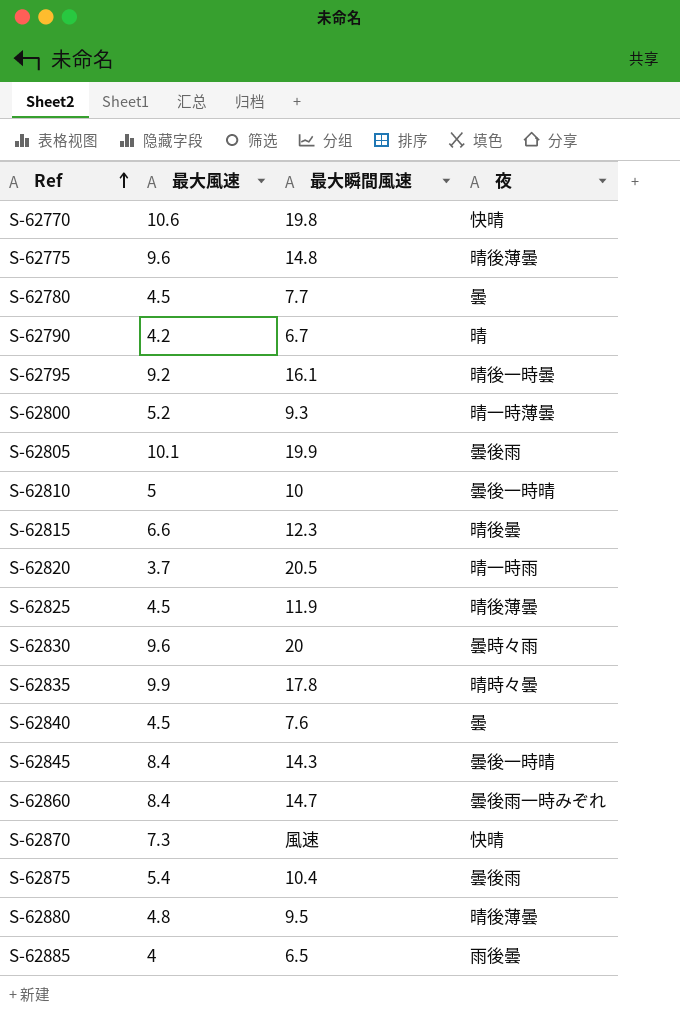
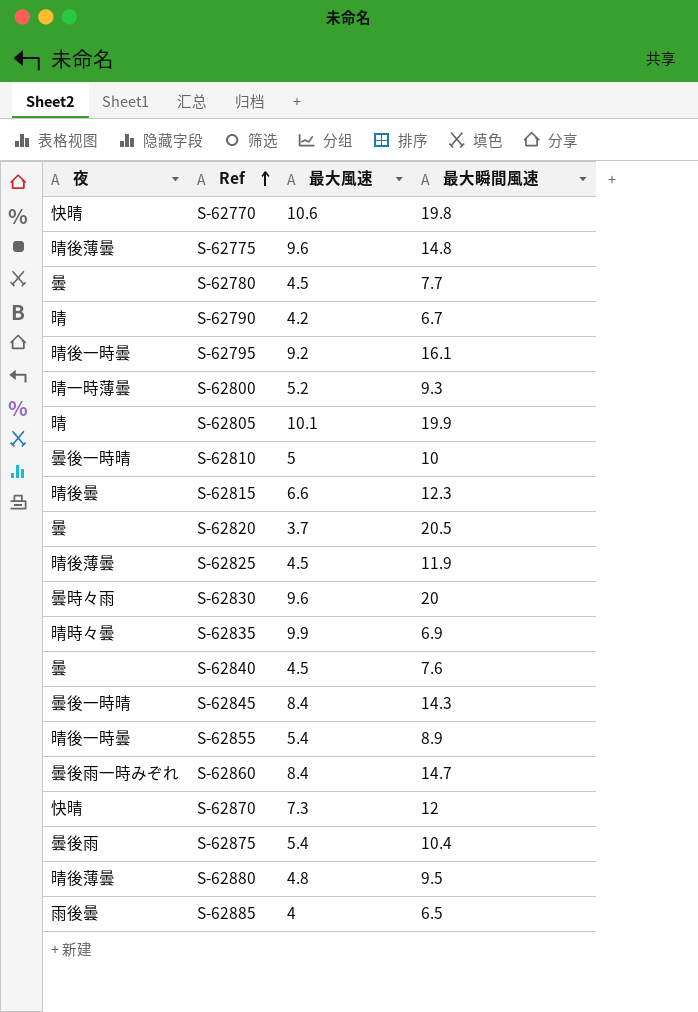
column 夜 | position: 4 -> 1
S-62805 | 夜: 曇後雨 -> 晴
S-62820 | 夜: 晴一時雨 -> 曇
S-62835 | 最大瞬間風速: 17.8 -> 6.9
row S-62855: none -> 晴後一時曇 | 5.4 | 8.9
S-62870 | 最大瞬間風速: 風速 -> 12

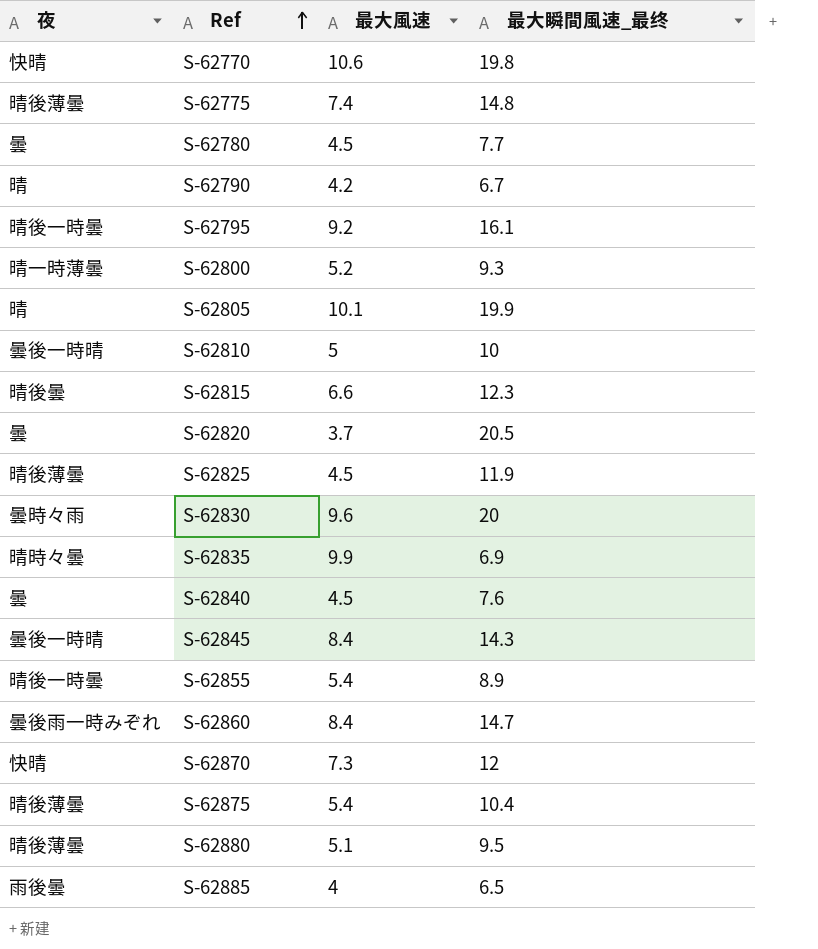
column name: 最大瞬間風速 -> 最大瞬間風速_最终
S-62775 | 最大風速: 9.6 -> 7.4
S-62875 | 夜: 曇後雨 -> 晴後薄曇
S-62880 | 最大風速: 4.8 -> 5.1

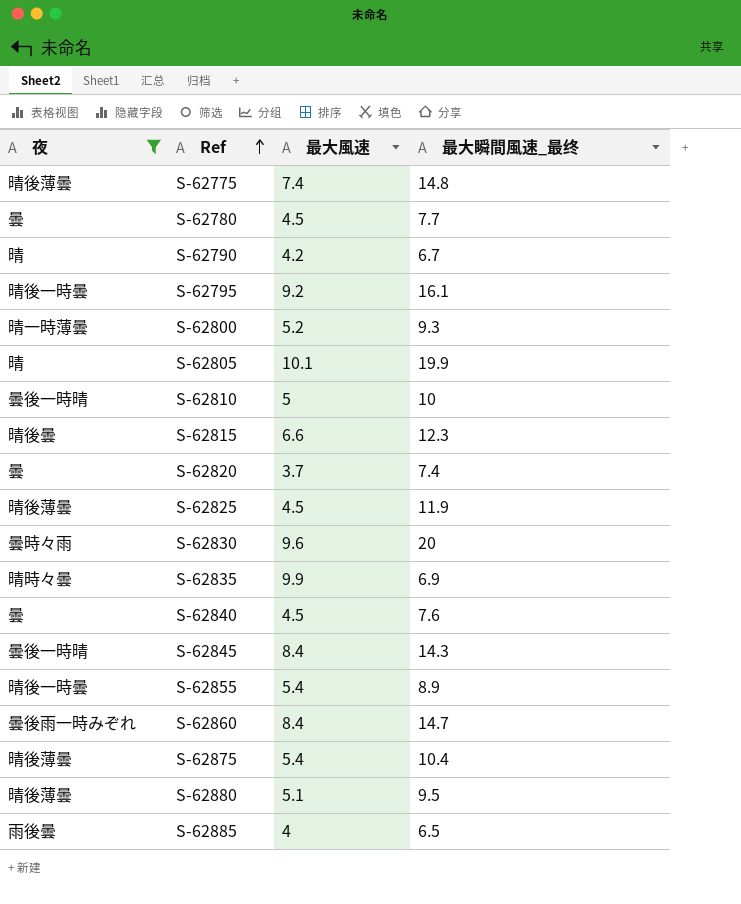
filter: none -> 夜 != 快晴
S-62820 | 最大瞬間風速_最终: 20.5 -> 7.4

